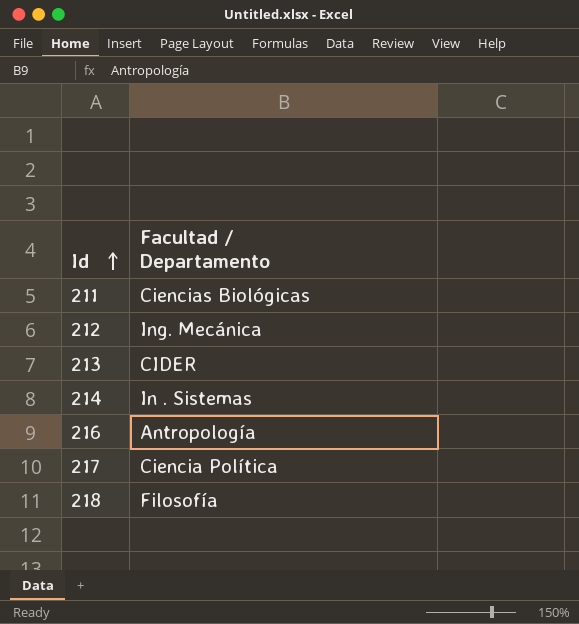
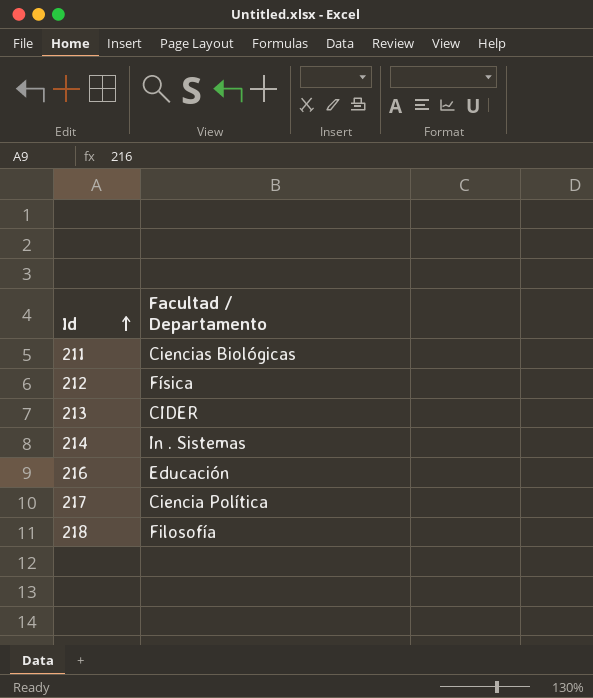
212 | Facultad / Departamento: Ing. Mecánica -> Física
216 | Facultad / Departamento: Antropología -> Educación

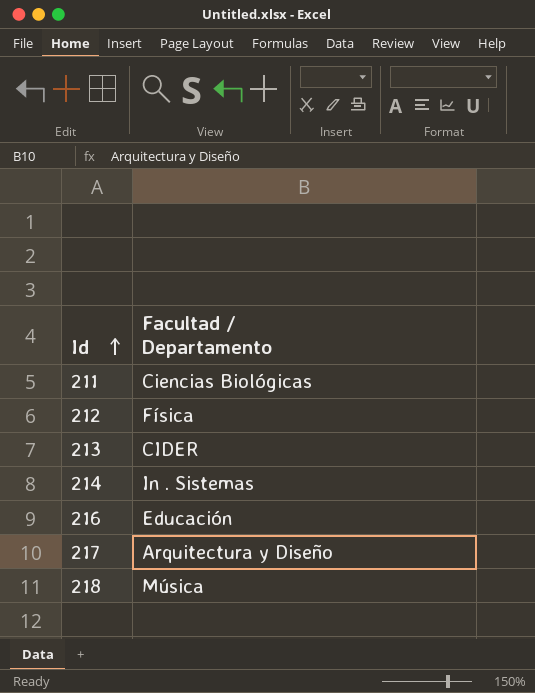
217 | Facultad / Departamento: Ciencia Política -> Arquitectura y Diseño
218 | Facultad / Departamento: Filosofía -> Música

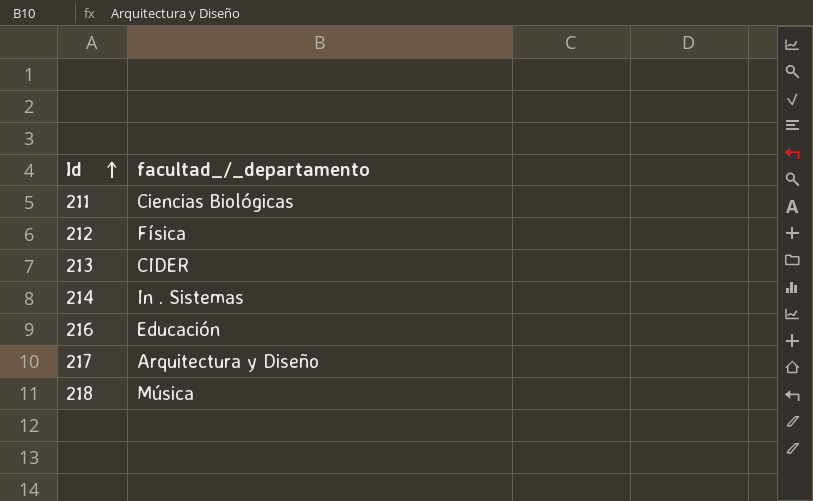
column name: Facultad / Departamento -> facultad_/_departamento

